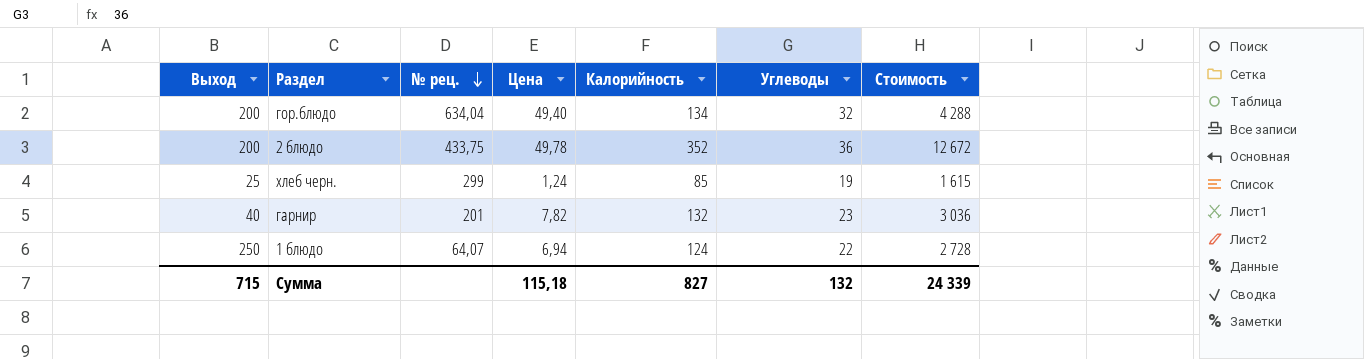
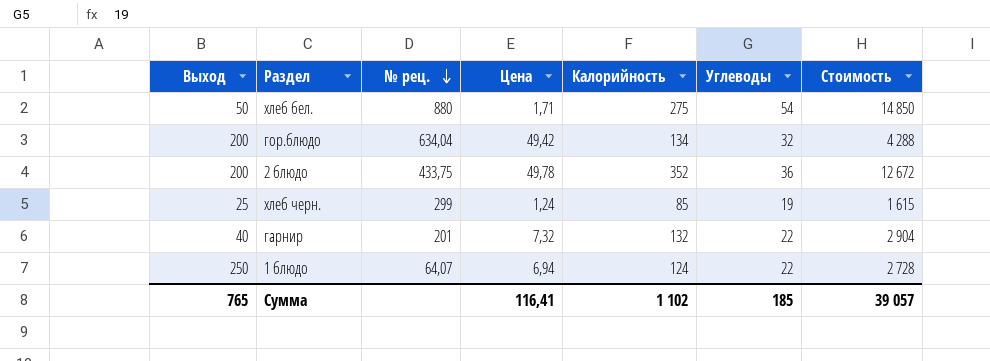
row хлеб бел.: none -> 50 | 880 | 1,71 | 275 | 54 | 14 850
гор.блюдо | Цена: 49,40 -> 49,42
гарнир | Цена: 7,82 -> 7,32
гарнир | Углеводы: 23 -> 22
гарнир | Стоимость: 3 036 -> 2 904
Сумма | Выход: 715 -> 765
Сумма | Цена: 115,18 -> 116,41
Сумма | Калорийность: 827 -> 1 102
Сумма | Углеводы: 132 -> 185
Сумма | Стоимость: 24 339 -> 39 057

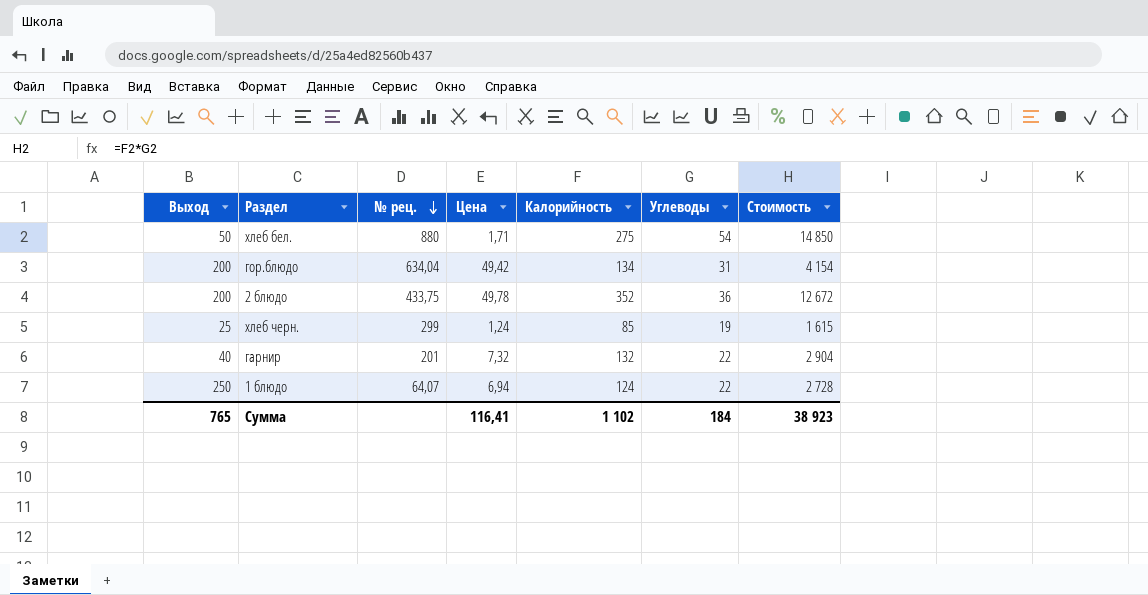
гор.блюдо | Углеводы: 32 -> 31
гор.блюдо | Стоимость: 4 288 -> 4 154
Сумма | Углеводы: 185 -> 184
Сумма | Стоимость: 39 057 -> 38 923

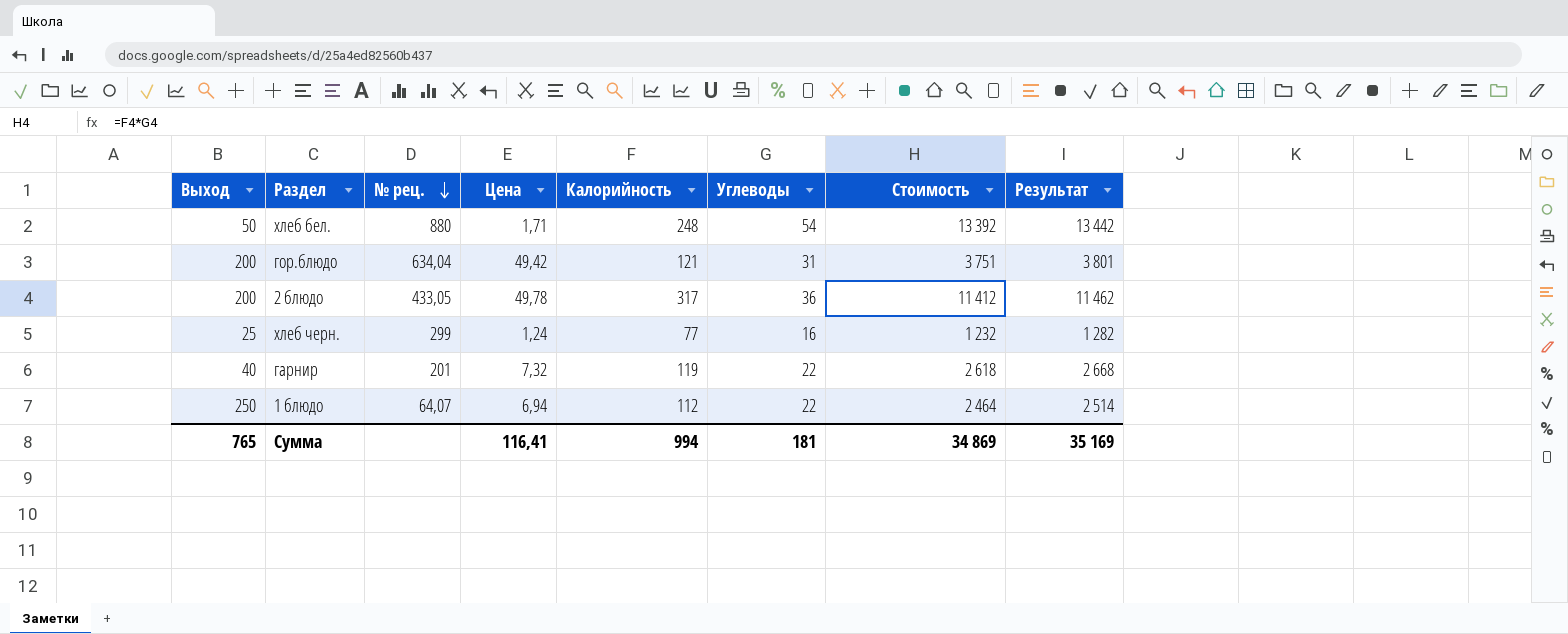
column Результат | formula: none -> [Стоимость] + 50
хлеб бел. | Калорийность: 275 -> 248
хлеб бел. | Стоимость: 14 850 -> 13 392
гор.блюдо | Калорийность: 134 -> 121
гор.блюдо | Стоимость: 4 154 -> 3 751
2 блюдо | № рец.: 433,75 -> 433,05
2 блюдо | Калорийность: 352 -> 317
2 блюдо | Стоимость: 12 672 -> 11 412
хлеб черн. | Калорийность: 85 -> 77
хлеб черн. | Углеводы: 19 -> 16
хлеб черн. | Стоимость: 1 615 -> 1 232
гарнир | Калорийность: 132 -> 119
гарнир | Стоимость: 2 904 -> 2 618
1 блюдо | Калорийность: 124 -> 112
1 блюдо | Стоимость: 2 728 -> 2 464
Сумма | Калорийность: 1 102 -> 994
Сумма | Углеводы: 184 -> 181
Сумма | Стоимость: 38 923 -> 34 869

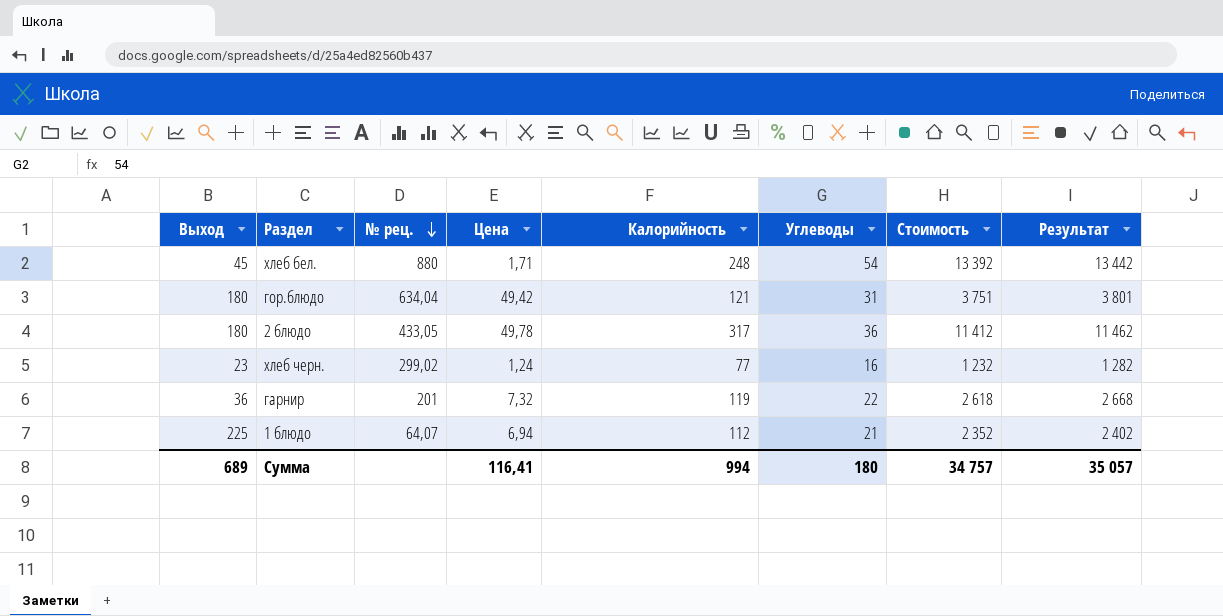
хлеб бел. | Выход: 50 -> 45
гор.блюдо | Выход: 200 -> 180
2 блюдо | Выход: 200 -> 180
хлеб черн. | Выход: 25 -> 23
хлеб черн. | № рец.: 299 -> 299,02
гарнир | Выход: 40 -> 36
1 блюдо | Выход: 250 -> 225
1 блюдо | Углеводы: 22 -> 21
1 блюдо | Стоимость: 2 464 -> 2 352
1 блюдо | Результат: 2 514 -> 2 402
Сумма | Выход: 765 -> 689
Сумма | Углеводы: 181 -> 180
Сумма | Стоимость: 34 869 -> 34 757
Сумма | Результат: 35 169 -> 35 057

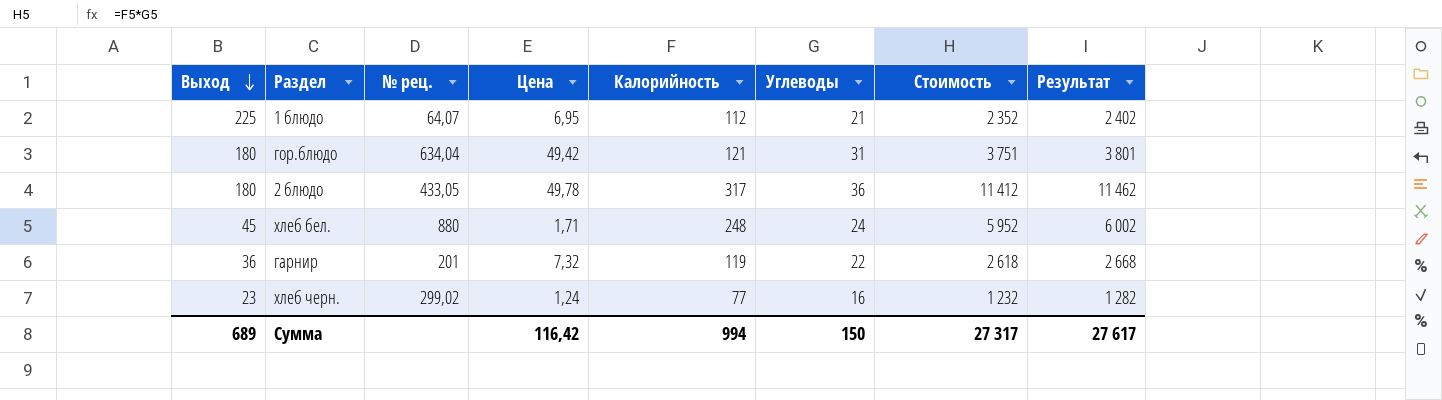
row order: № рец. descending -> Выход descending
1 блюдо | Цена: 6,94 -> 6,95
хлеб бел. | Углеводы: 54 -> 24
хлеб бел. | Стоимость: 13 392 -> 5 952
хлеб бел. | Результат: 13 442 -> 6 002
Сумма | Цена: 116,41 -> 116,42
Сумма | Углеводы: 180 -> 150
Сумма | Стоимость: 34 757 -> 27 317
Сумма | Результат: 35 057 -> 27 617

